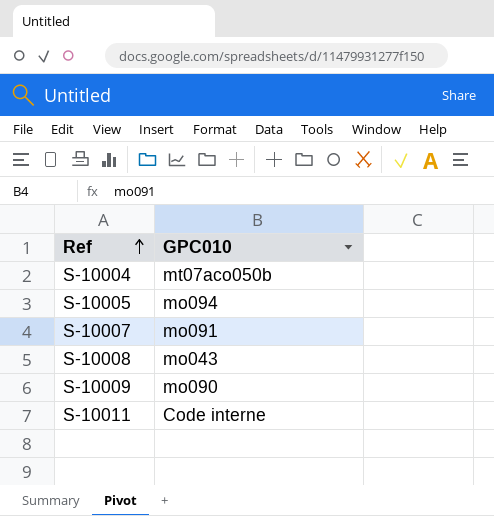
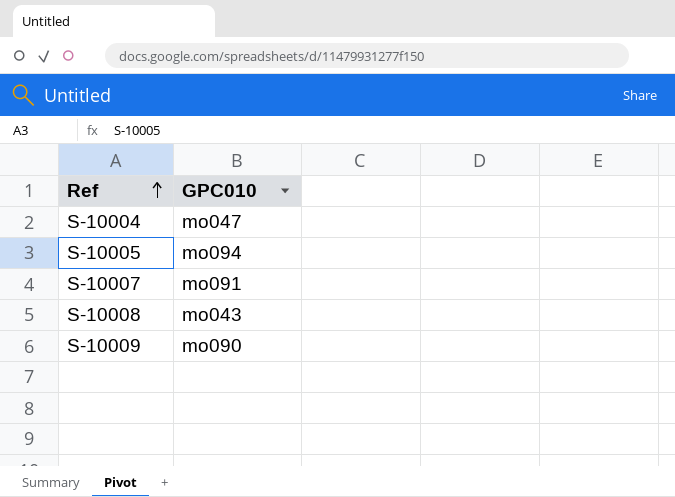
row S-10011: Code interne -> none
S-10004 | GPC010: mt07aco050b -> mo047

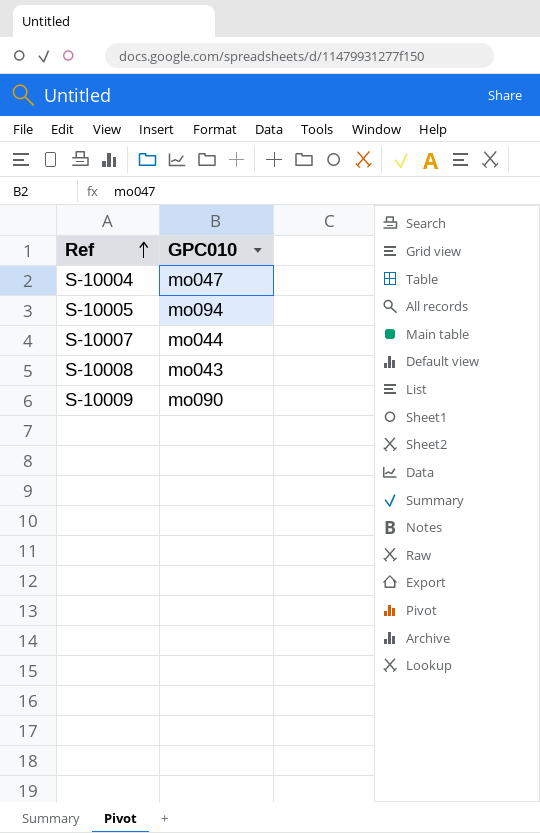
S-10007 | GPC010: mo091 -> mo044

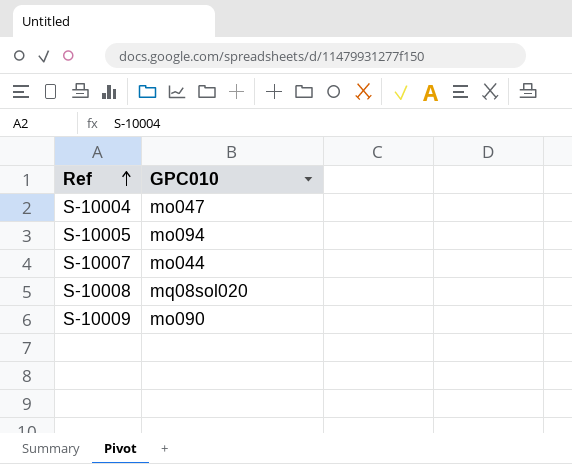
S-10008 | GPC010: mo043 -> mq08sol020

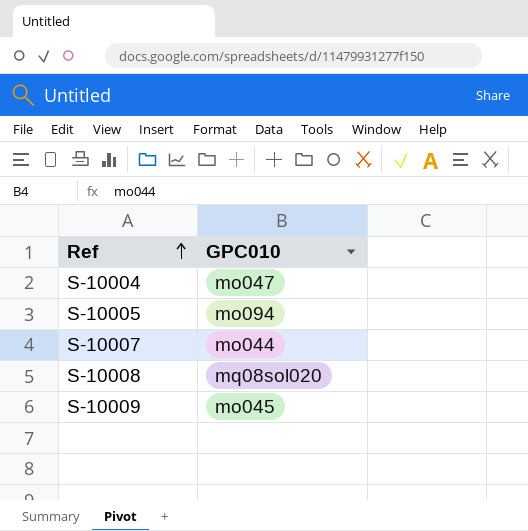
S-10009 | GPC010: mo090 -> mo045

